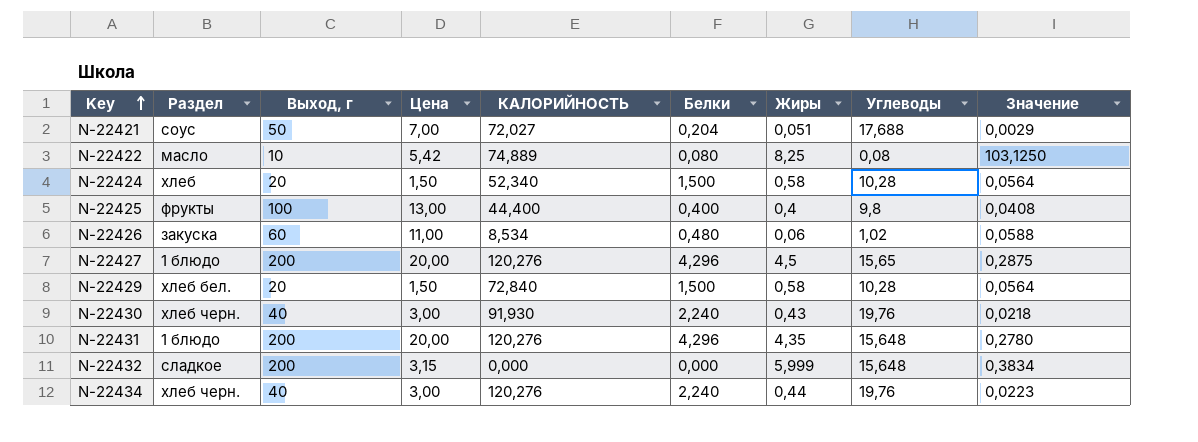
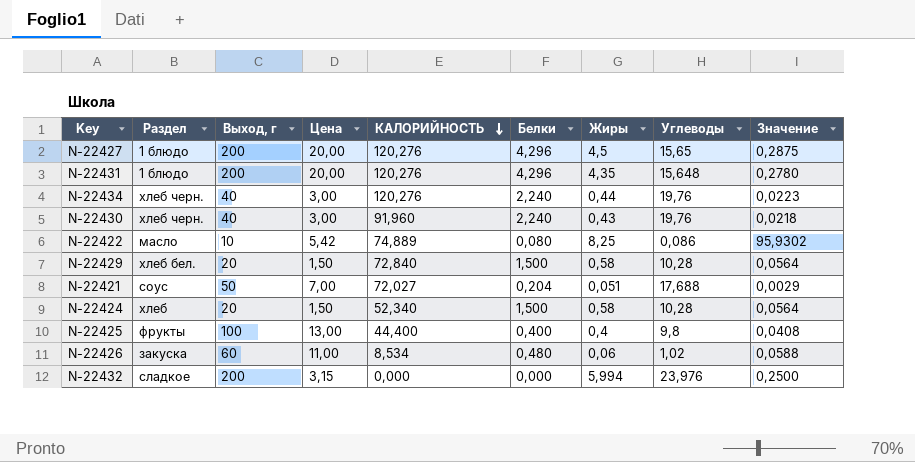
row order: Key ascending -> КАЛОРИЙНОСТЬ descending
N-22430 | КАЛОРИЙНОСТЬ: 91,930 -> 91,960
N-22422 | Углеводы: 0,08 -> 0,086
N-22422 | Значение: 103,1250 -> 95,9302
N-22432 | Жиры: 5,999 -> 5,994
N-22432 | Углеводы: 15,648 -> 23,976
N-22432 | Значение: 0,3834 -> 0,2500

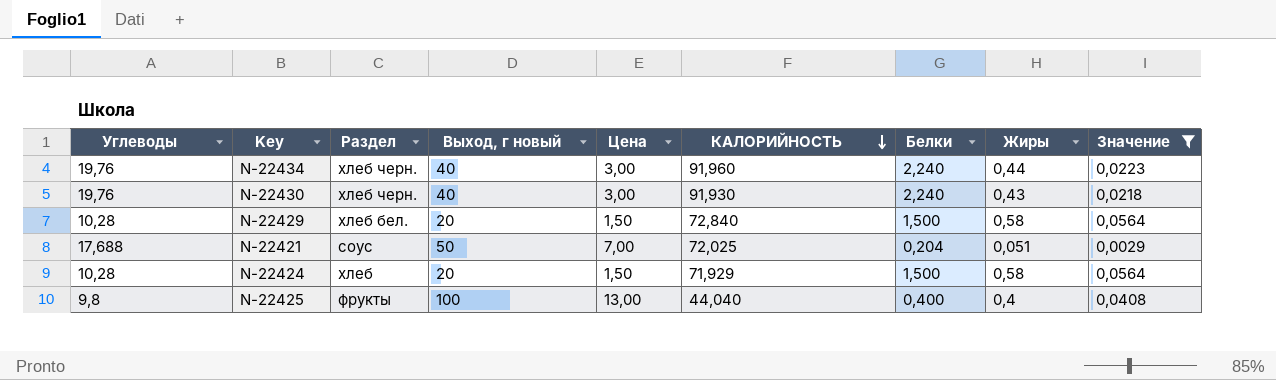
filter: none -> Значение <= 0,0564
column Углеводы | position: 8 -> 1
column name: Выход, г -> Выход, г новый
N-22434 | КАЛОРИЙНОСТЬ: 120,276 -> 91,960
N-22430 | КАЛОРИЙНОСТЬ: 91,960 -> 91,930
N-22421 | КАЛОРИЙНОСТЬ: 72,027 -> 72,025
N-22424 | КАЛОРИЙНОСТЬ: 52,340 -> 71,929
N-22425 | КАЛОРИЙНОСТЬ: 44,400 -> 44,040

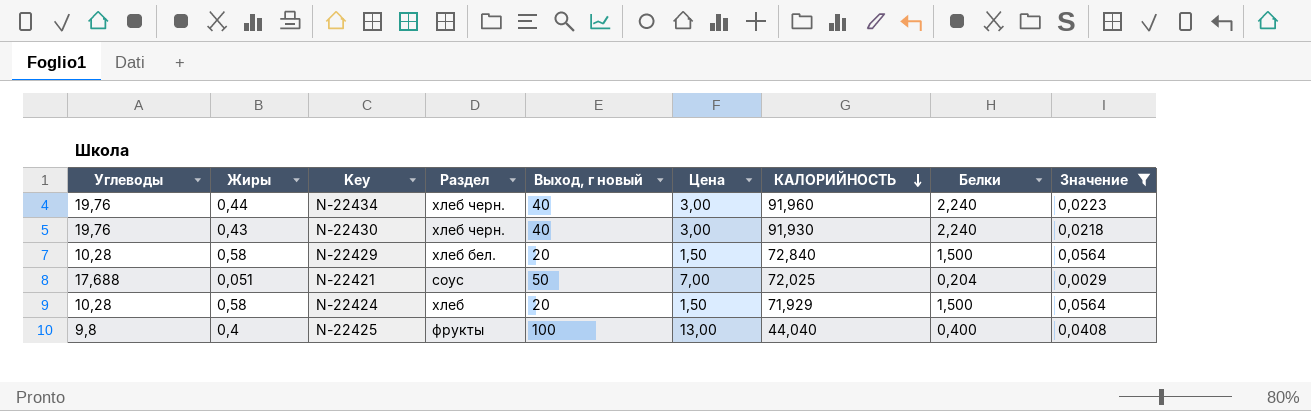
column Жиры | position: 8 -> 2

